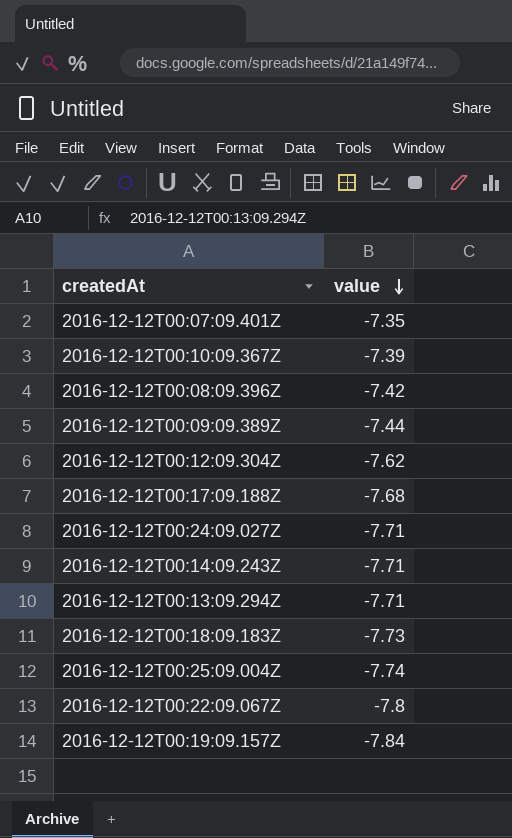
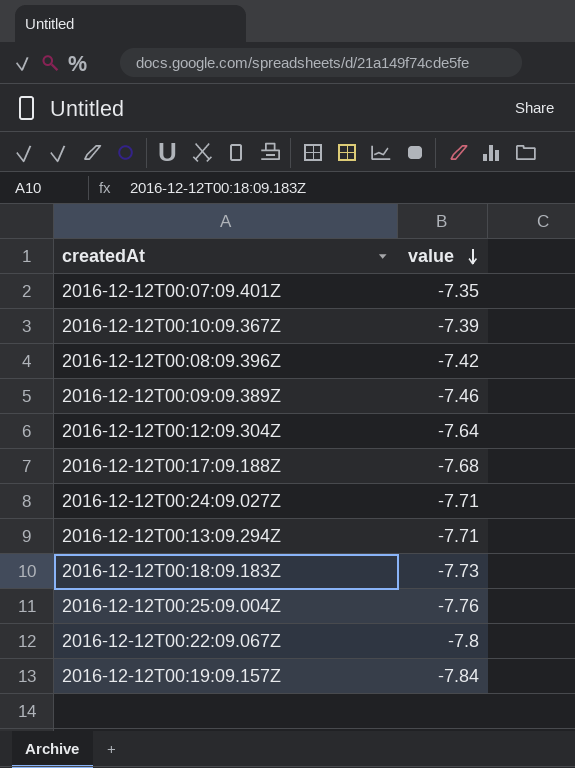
row 2016-12-12T00:14:09.243Z: -7.71 -> none
2016-12-12T00:09:09.389Z | value: -7.44 -> -7.46
2016-12-12T00:12:09.304Z | value: -7.62 -> -7.64
2016-12-12T00:25:09.004Z | value: -7.74 -> -7.76

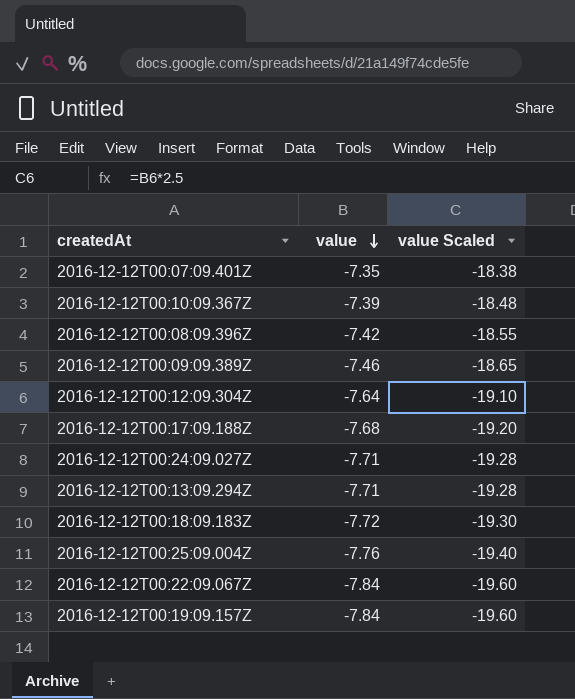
column value Scaled | formula: none -> [value] * 2.5
2016-12-12T00:18:09.183Z | value: -7.73 -> -7.72
2016-12-12T00:22:09.067Z | value: -7.8 -> -7.84

